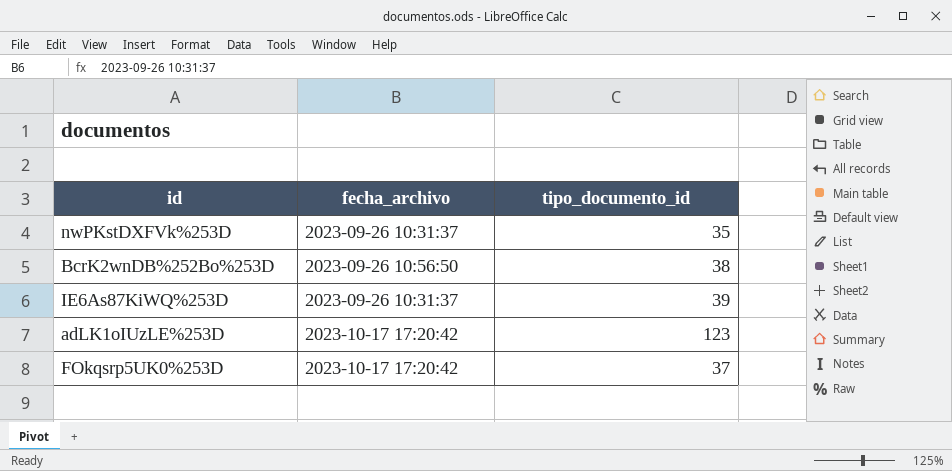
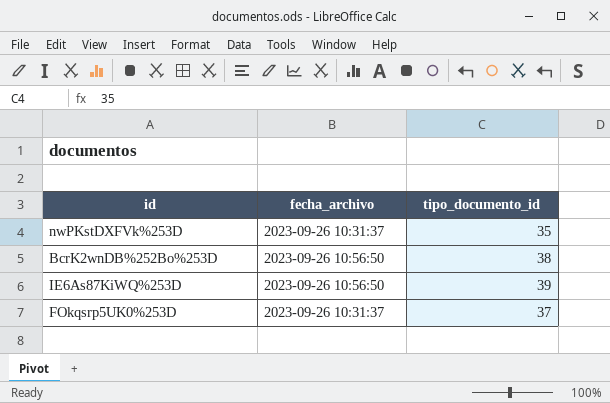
row adLK1oIUzLE%253D: 2023-10-17 17:20:42 | 123 -> none
IE6As87KiWQ%253D | fecha_archivo: 2023-09-26 10:31:37 -> 2023-09-26 10:56:50
FOkqsrp5UK0%253D | fecha_archivo: 2023-10-17 17:20:42 -> 2023-09-26 10:31:37

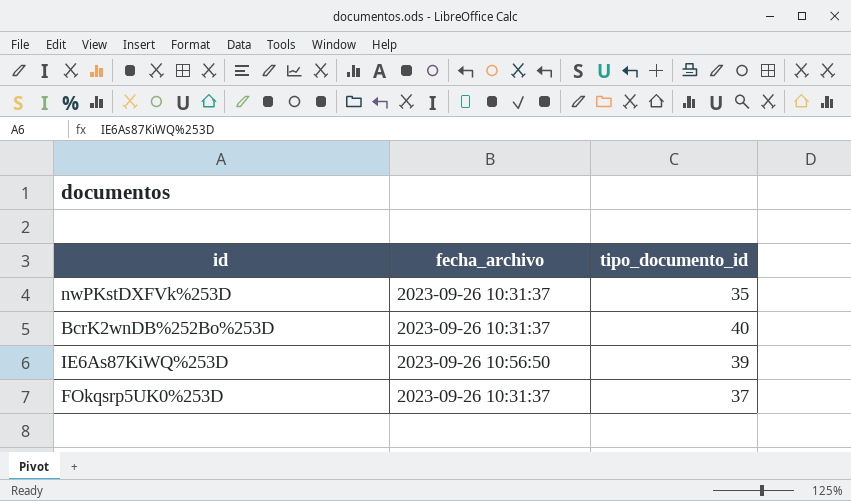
BcrK2wnDB%252Bo%253D | fecha_archivo: 2023-09-26 10:56:50 -> 2023-09-26 10:31:37
BcrK2wnDB%252Bo%253D | tipo_documento_id: 38 -> 40

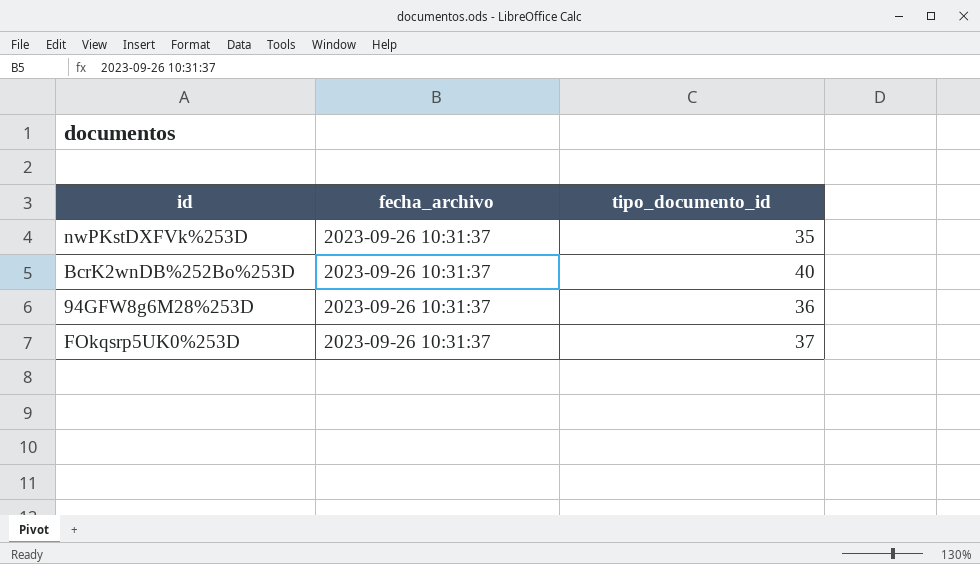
row IE6As87KiWQ%253D: 2023-09-26 10:56:50 | 39 -> none
row 94GFW8g6M28%253D: none -> 2023-09-26 10:31:37 | 36

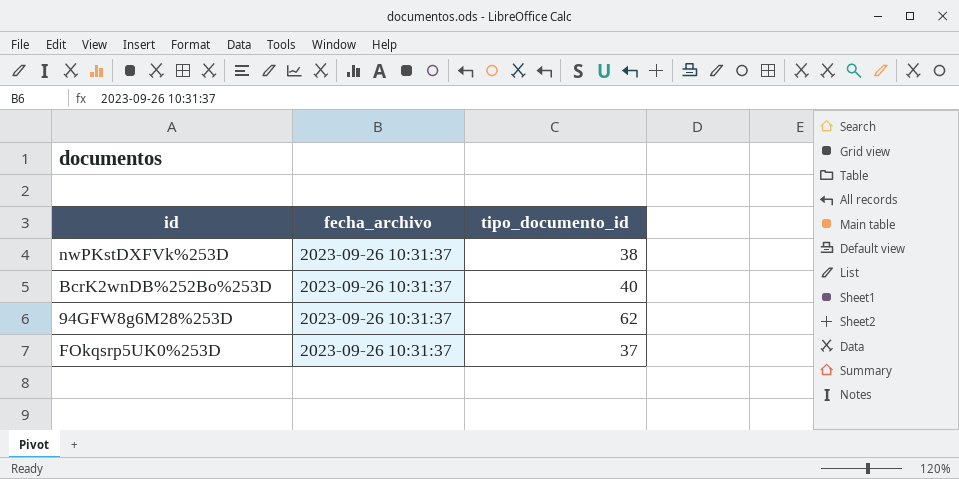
nwPKstDXFVk%253D | tipo_documento_id: 35 -> 38
94GFW8g6M28%253D | tipo_documento_id: 36 -> 62

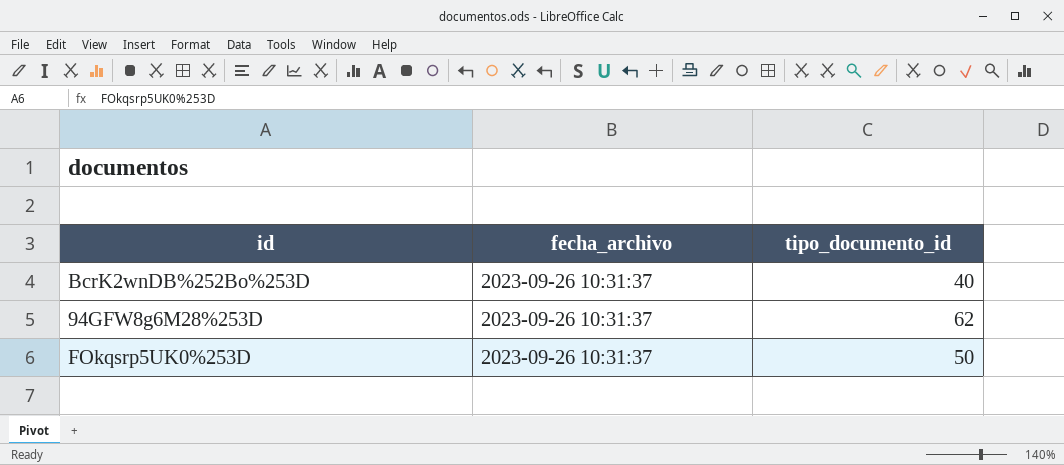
row nwPKstDXFVk%253D: 2023-09-26 10:31:37 | 38 -> none
FOkqsrp5UK0%253D | tipo_documento_id: 37 -> 50

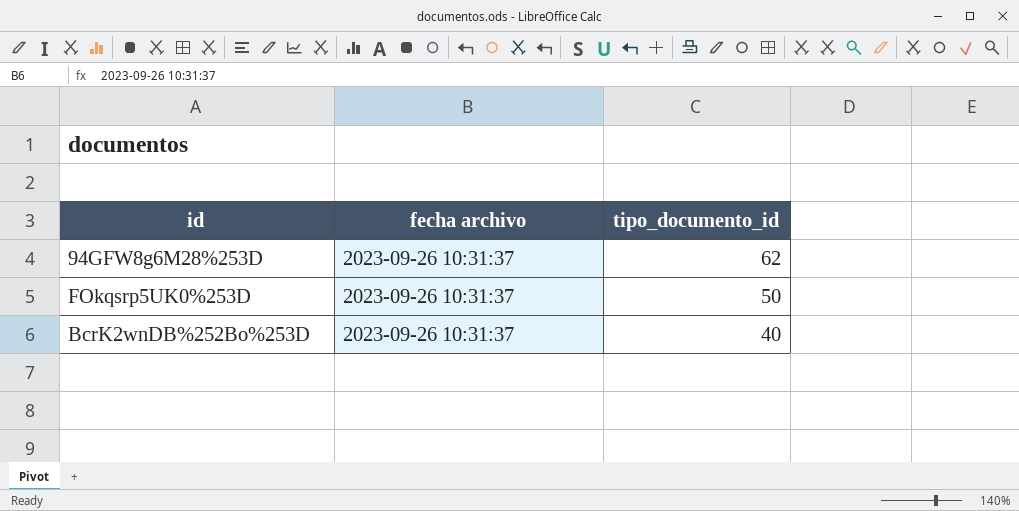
row order: none -> tipo_documento_id descending
column name: fecha_archivo -> fecha archivo

